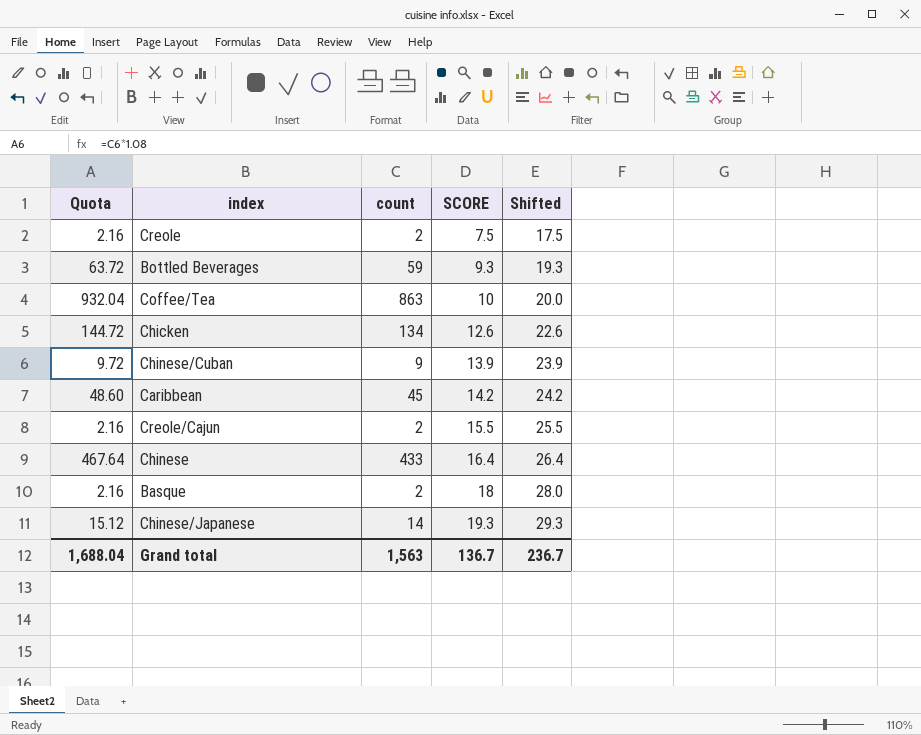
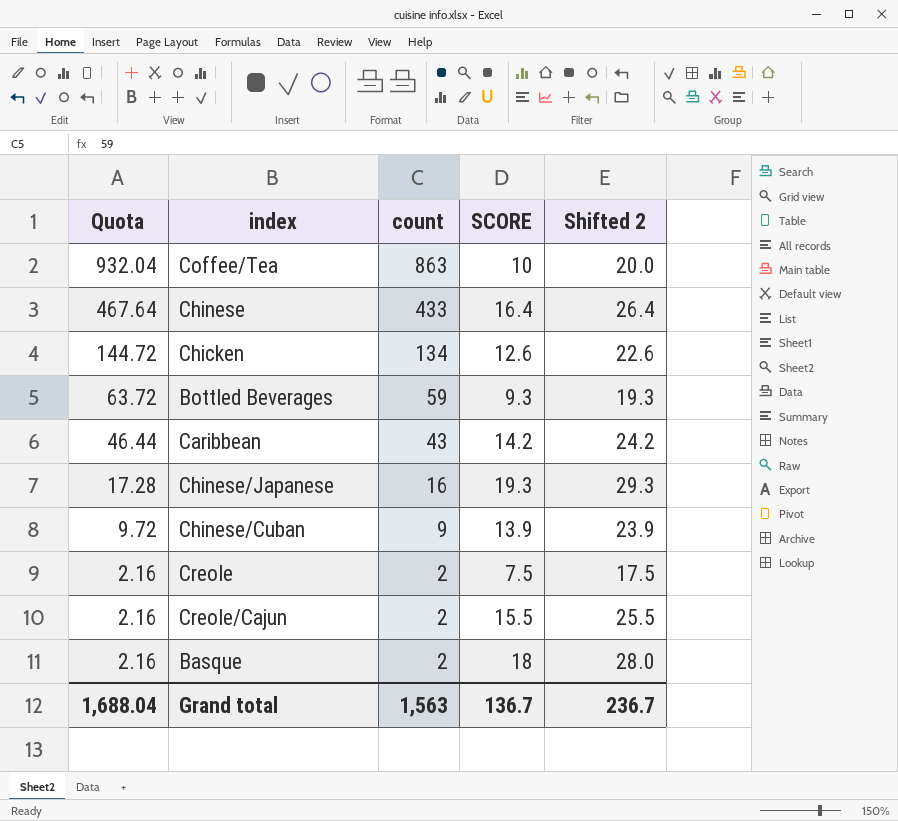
row order: SCORE ascending -> Quota descending
column name: Shifted -> Shifted 2
Caribbean | Quota: 48.60 -> 46.44
Caribbean | count: 45 -> 43
Chinese/Japanese | Quota: 15.12 -> 17.28
Chinese/Japanese | count: 14 -> 16

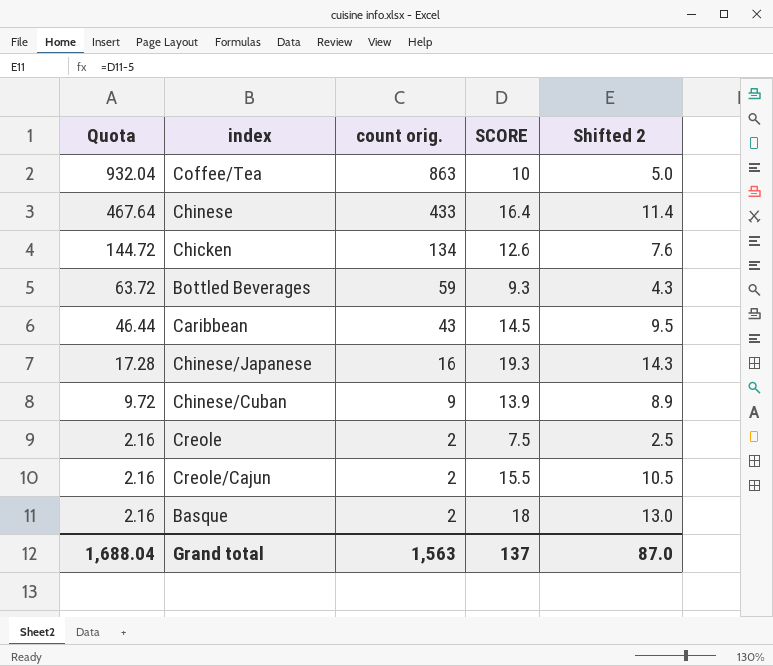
column name: count -> count orig.
column Shifted 2 | formula: [SCORE] + 10 -> [SCORE] - 5
Caribbean | SCORE: 14.2 -> 14.5
Grand total | SCORE: 136.7 -> 137
Grand total | Shifted 2: 236.7 -> 87.0

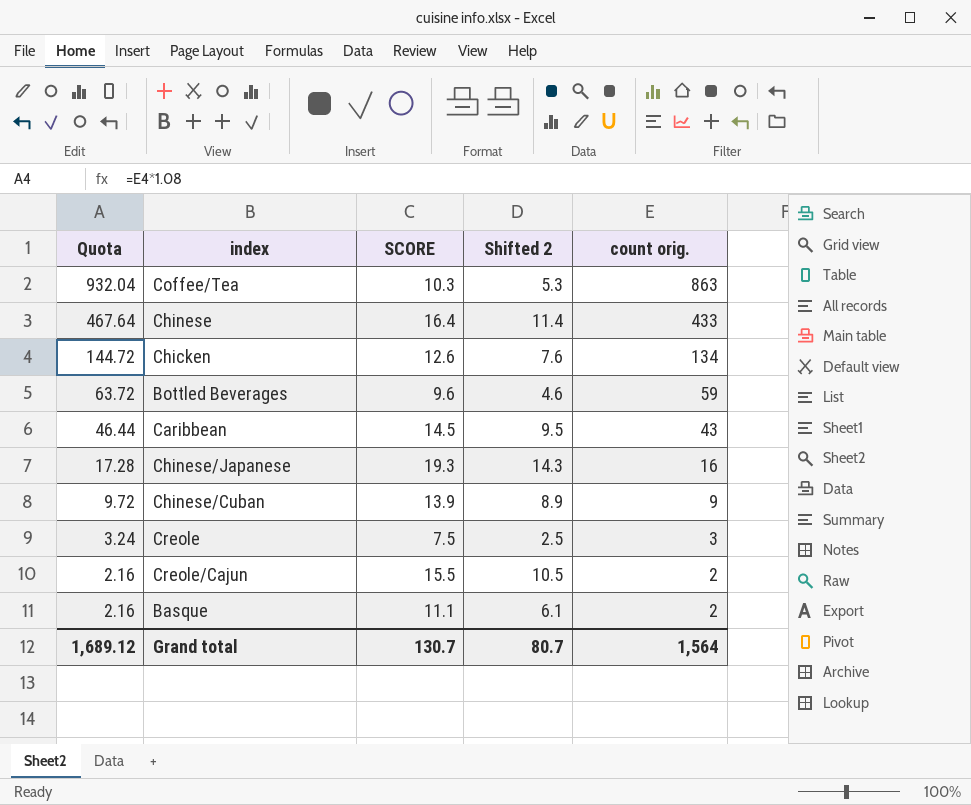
column count orig. | position: 3 -> 5
Coffee/Tea | SCORE: 10 -> 10.3
Coffee/Tea | Shifted 2: 5.0 -> 5.3
Bottled Beverages | SCORE: 9.3 -> 9.6
Bottled Beverages | Shifted 2: 4.3 -> 4.6
Creole | Quota: 2.16 -> 3.24
Creole | count orig.: 2 -> 3
Basque | SCORE: 18 -> 11.1
Basque | Shifted 2: 13.0 -> 6.1
Grand total | Quota: 1,688.04 -> 1,689.12
Grand total | SCORE: 137 -> 130.7
Grand total | Shifted 2: 87.0 -> 80.7
Grand total | count orig.: 1,563 -> 1,564

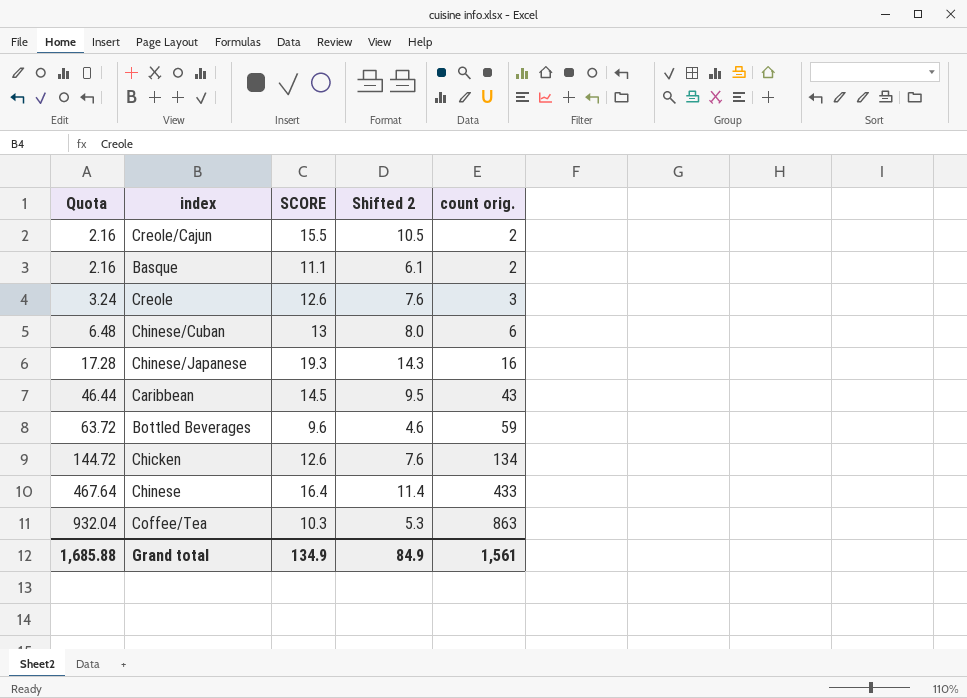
row order: Quota descending -> Quota ascending
Creole | SCORE: 7.5 -> 12.6
Creole | Shifted 2: 2.5 -> 7.6
Chinese/Cuban | Quota: 9.72 -> 6.48
Chinese/Cuban | SCORE: 13.9 -> 13
Chinese/Cuban | Shifted 2: 8.9 -> 8.0
Chinese/Cuban | count orig.: 9 -> 6
Grand total | Quota: 1,689.12 -> 1,685.88
Grand total | SCORE: 130.7 -> 134.9
Grand total | Shifted 2: 80.7 -> 84.9
Grand total | count orig.: 1,564 -> 1,561

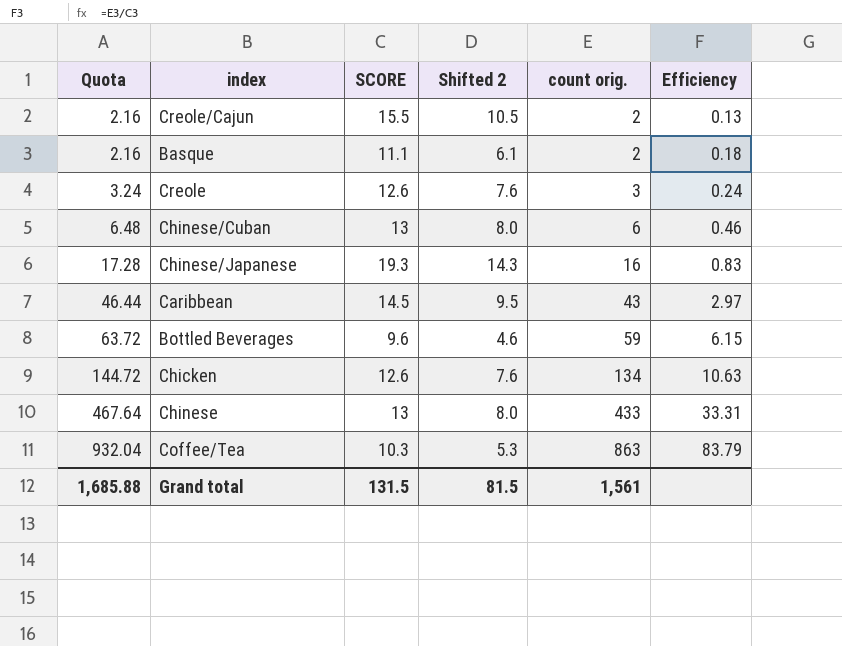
column Efficiency | formula: none -> [count orig.] / [SCORE]
Chinese | SCORE: 16.4 -> 13
Chinese | Shifted 2: 11.4 -> 8.0
Grand total | SCORE: 134.9 -> 131.5
Grand total | Shifted 2: 84.9 -> 81.5

